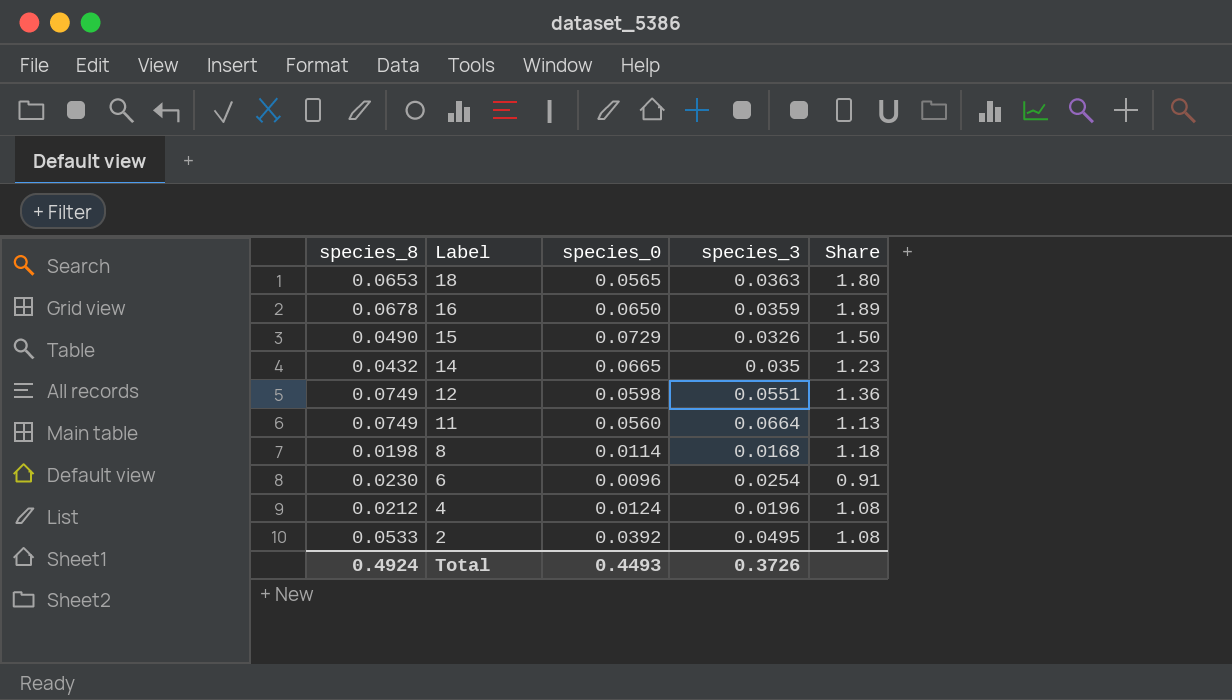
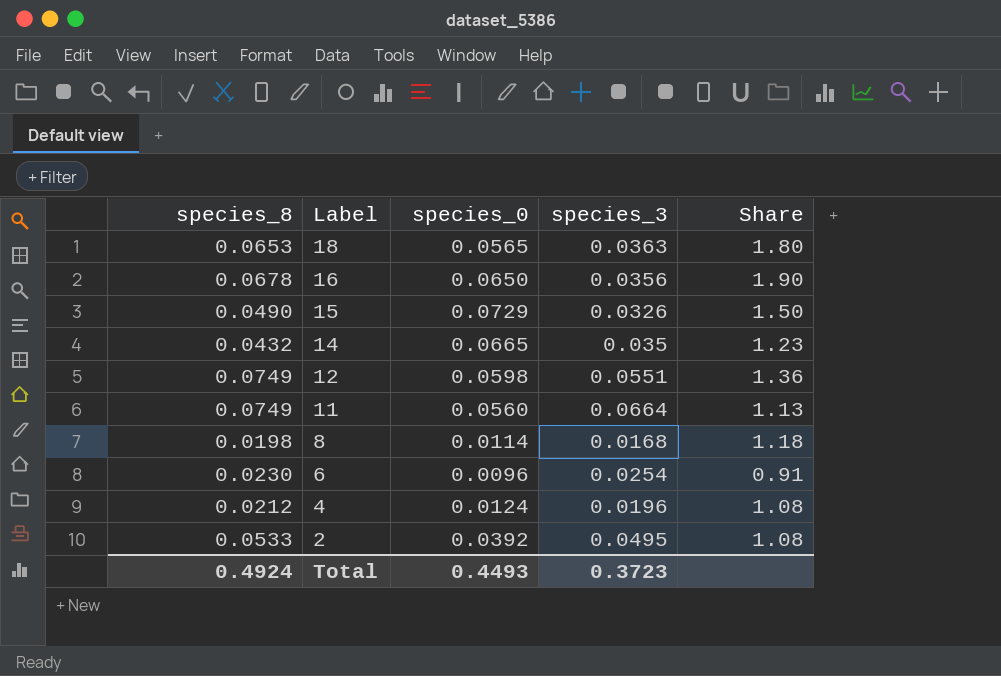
16 | species_3: 0.0359 -> 0.0356
16 | Share: 1.89 -> 1.90
Total | species_3: 0.3726 -> 0.3723

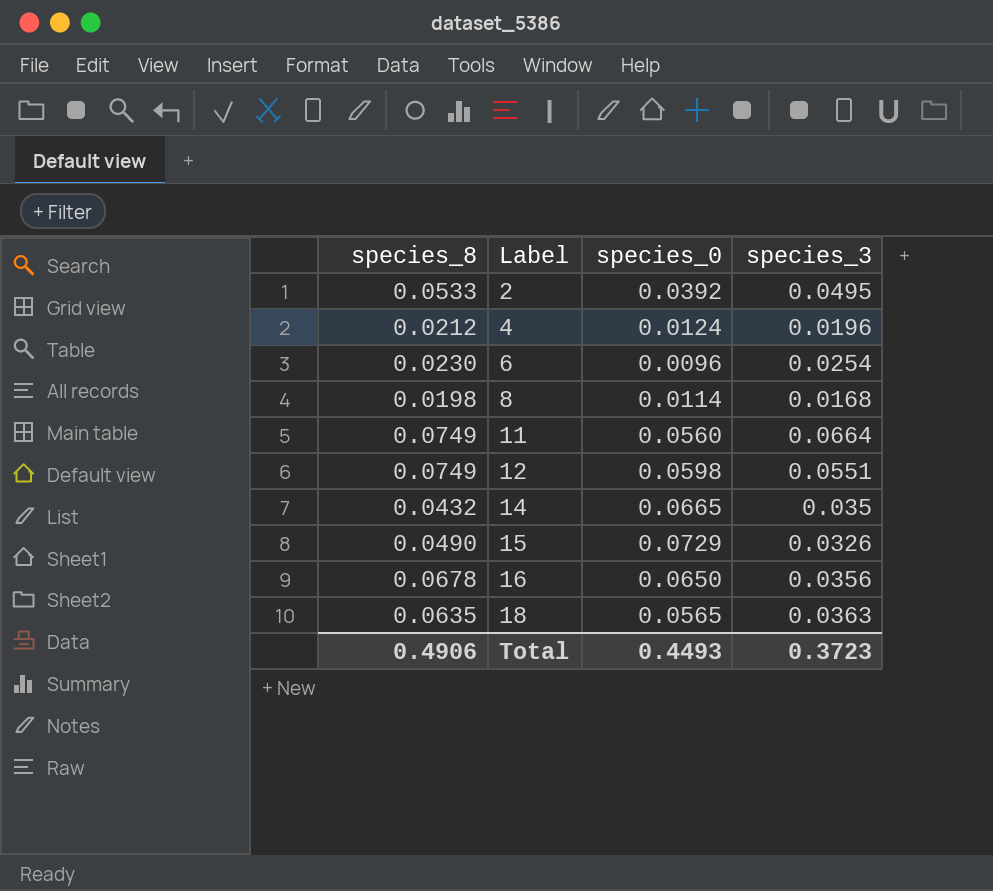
row order: Label descending -> Label ascending
column Share | formula: [species_8] / [species_3] -> none
18 | species_8: 0.0653 -> 0.0635
Total | species_8: 0.4924 -> 0.4906

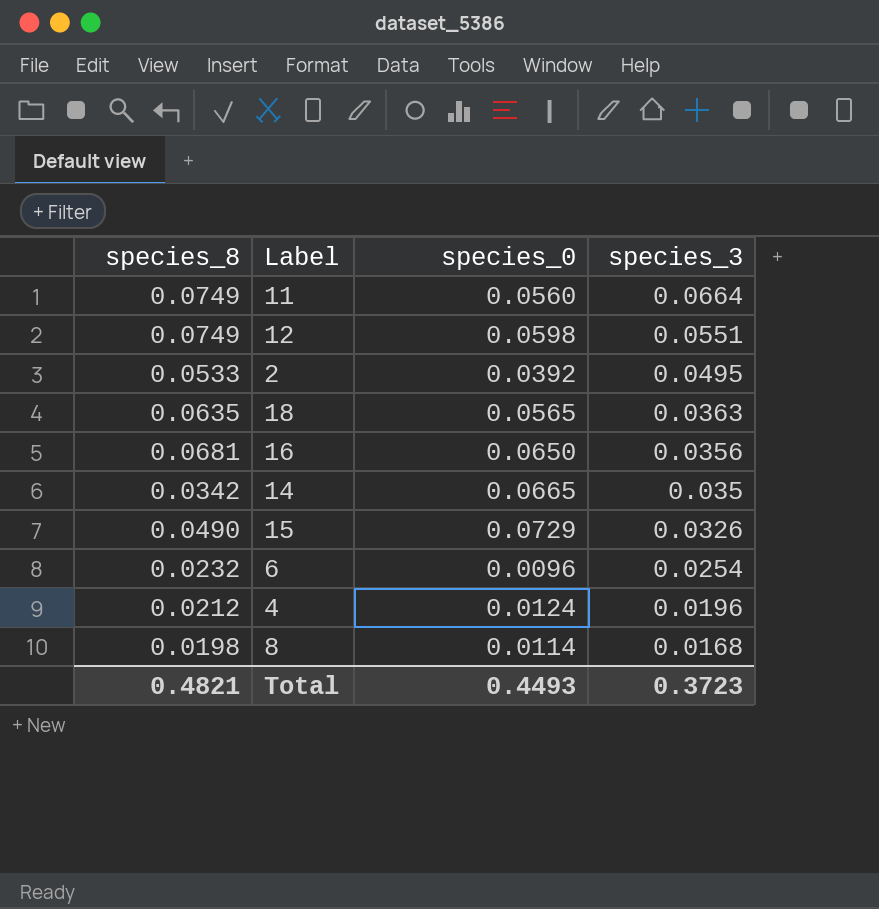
row order: Label ascending -> species_3 descending
16 | species_8: 0.0678 -> 0.0681
14 | species_8: 0.0432 -> 0.0342
6 | species_8: 0.0230 -> 0.0232
Total | species_8: 0.4906 -> 0.4821

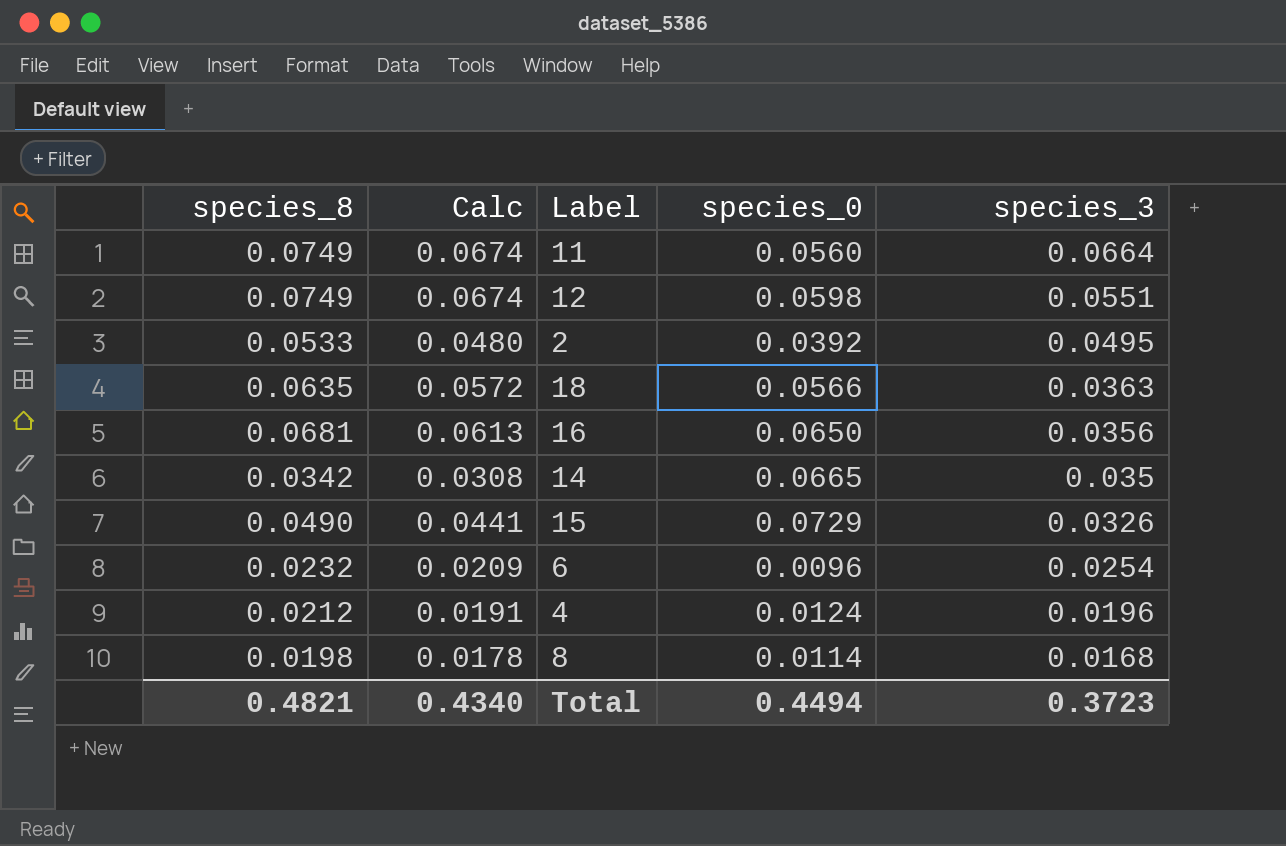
column Calc | formula: none -> [species_8] * 0.9
18 | species_0: 0.0565 -> 0.0566
Total | species_0: 0.4493 -> 0.4494

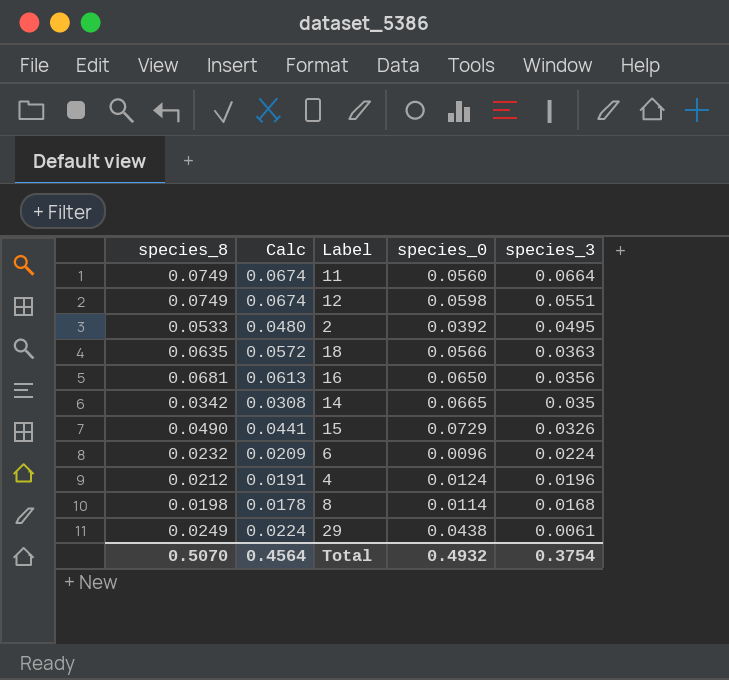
6 | species_3: 0.0254 -> 0.0224
row 29: none -> 0.0249 | 0.0224 | 0.0438 | 0.0061
Total | species_8: 0.4821 -> 0.5070
Total | Calc: 0.4340 -> 0.4564
Total | species_0: 0.4494 -> 0.4932
Total | species_3: 0.3723 -> 0.3754

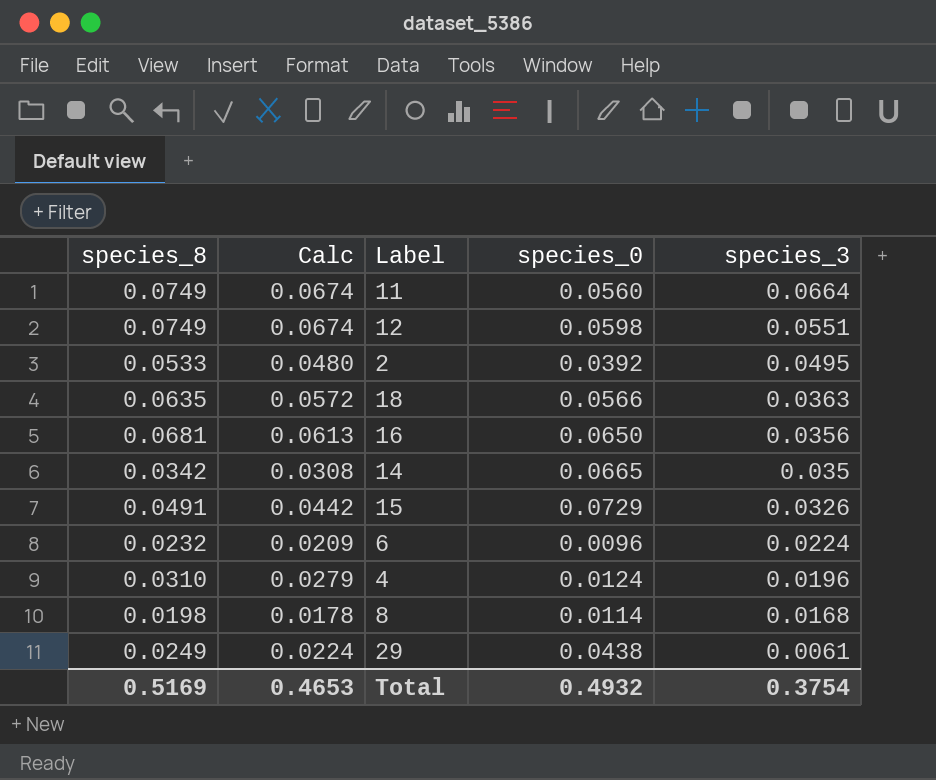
15 | species_8: 0.0490 -> 0.0491
15 | Calc: 0.0441 -> 0.0442
4 | species_8: 0.0212 -> 0.0310
4 | Calc: 0.0191 -> 0.0279
Total | species_8: 0.5070 -> 0.5169
Total | Calc: 0.4564 -> 0.4653

